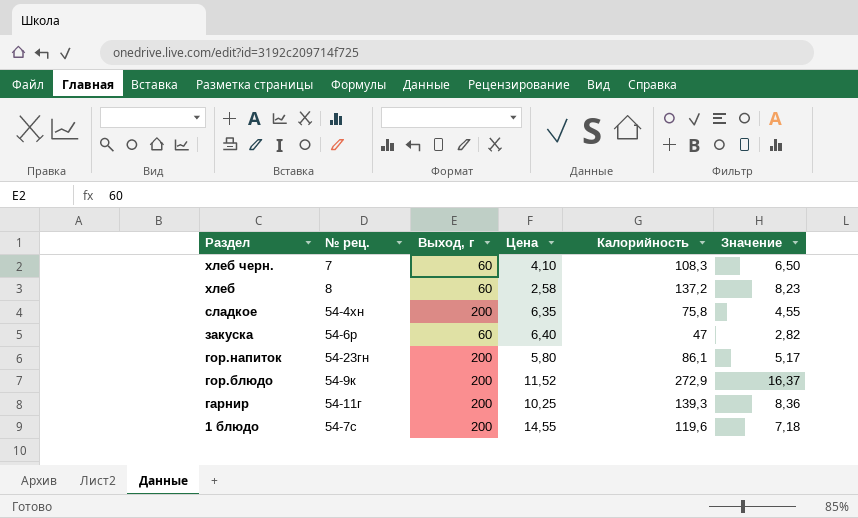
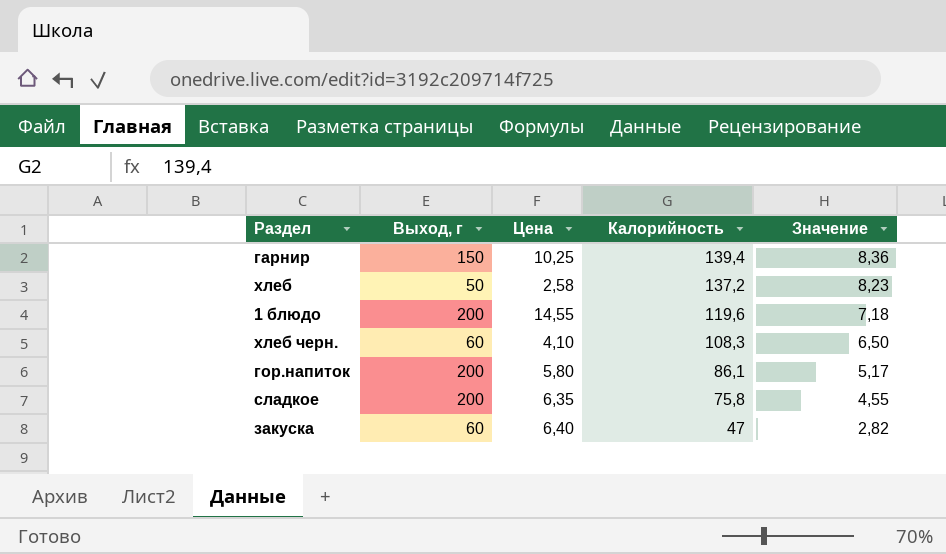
row order: Раздел descending -> Калорийность descending
column № рец. | position: 2 -> none
row гор.блюдо: 54-9к | 200 | 11,52 | 272,9 | 16,37 -> none
гарнир | Выход, г: 200 -> 150
гарнир | Калорийность: 139,3 -> 139,4
хлеб | Выход, г: 60 -> 50

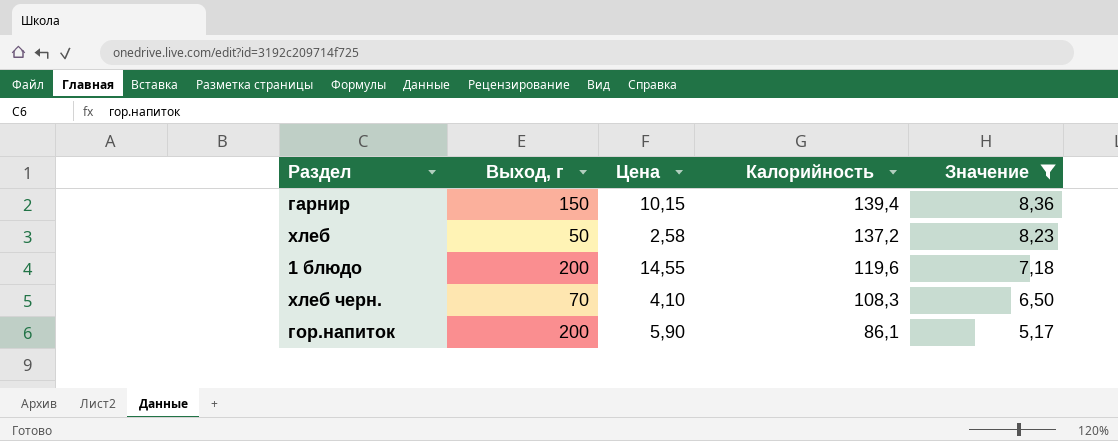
filter: none -> Значение >= 5,17
гарнир | Цена: 10,25 -> 10,15
хлеб черн. | Выход, г: 60 -> 70
гор.напиток | Цена: 5,80 -> 5,90

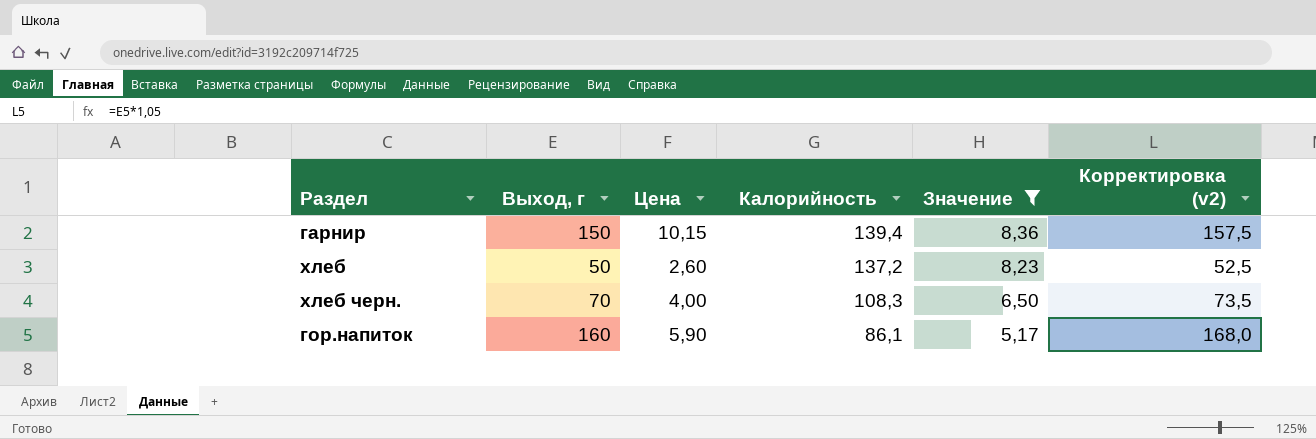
column Корректировка (v2) | formula: none -> [Выход, г] * 1,05
row 1 блюдо: 200 | 14,55 | 119,6 | 7,18 -> none
хлеб | Цена: 2,58 -> 2,60
хлеб черн. | Цена: 4,10 -> 4,00
гор.напиток | Выход, г: 200 -> 160

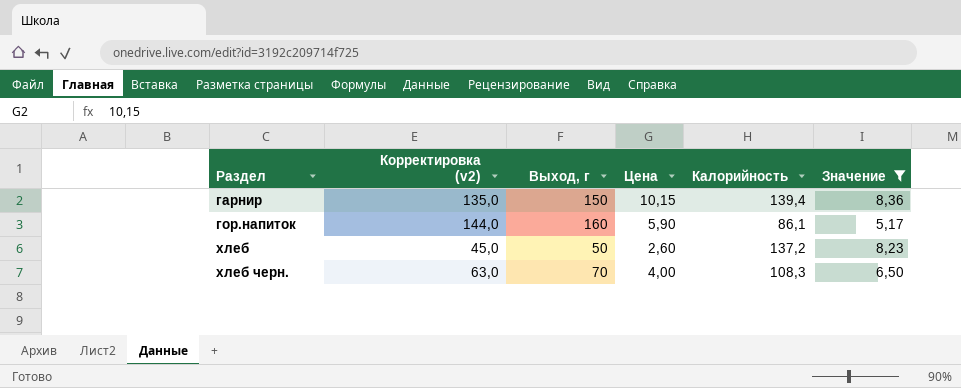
row order: Калорийность descending -> Раздел ascending
column Корректировка (v2) | formula: [Выход, г] * 1,05 -> [Выход, г] * 0,9
column Корректировка (v2) | position: 6 -> 2

